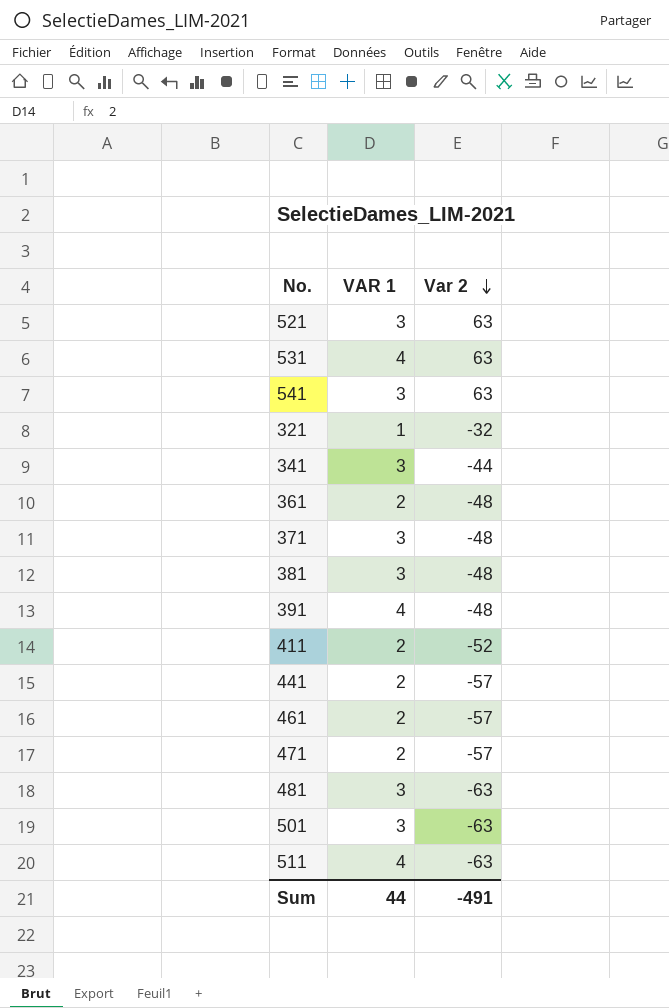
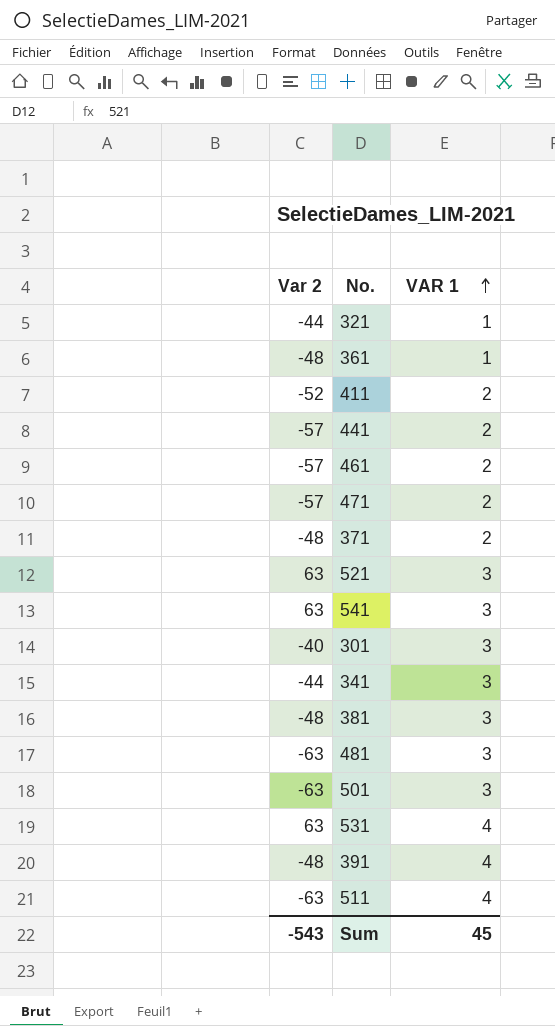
row order: Var 2 descending -> VAR 1 ascending
column Var 2 | position: 3 -> 1
321 | Var 2: -32 -> -44
361 | VAR 1: 2 -> 1
371 | VAR 1: 3 -> 2
row 301: none -> -40 | 3
Sum | Var 2: -491 -> -543
Sum | VAR 1: 44 -> 45

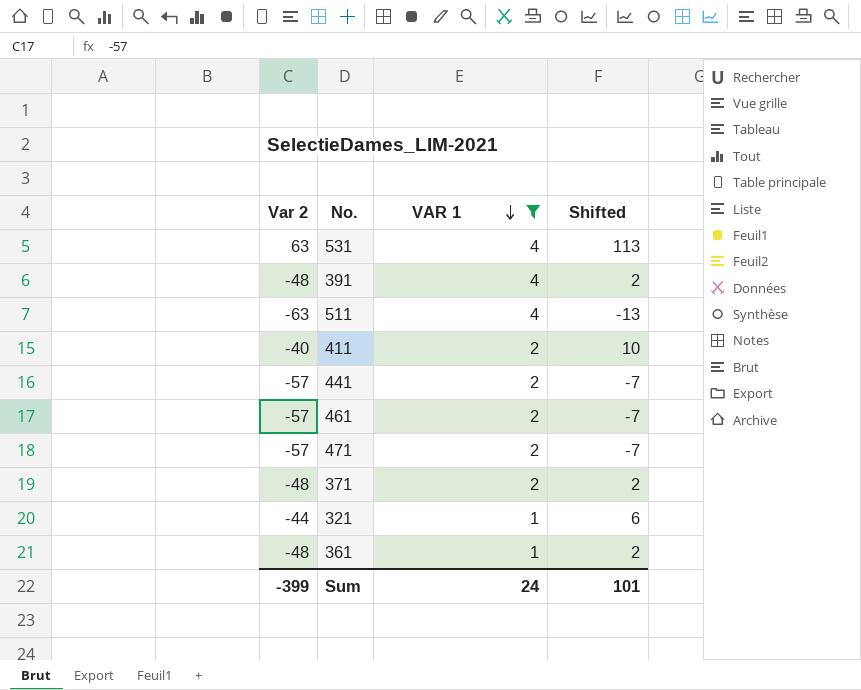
filter: none -> VAR 1 != 3
row order: VAR 1 ascending -> VAR 1 descending
column Shifted | formula: none -> [Var 2] + 50
411 | Var 2: -52 -> -40
Sum | Var 2: -543 -> -399
Sum | VAR 1: 45 -> 24

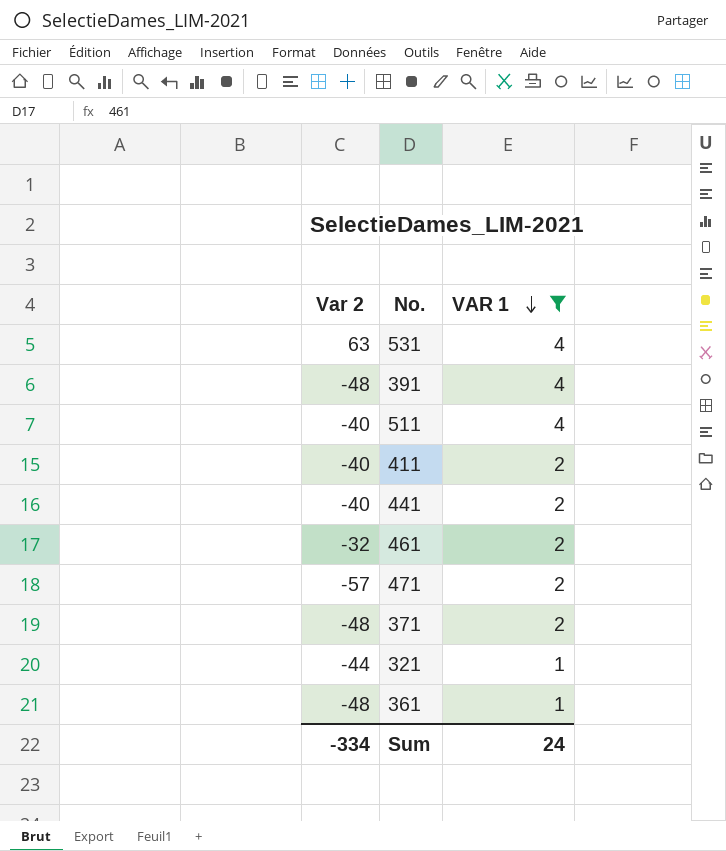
column Shifted | formula: [Var 2] + 50 -> none
511 | Var 2: -63 -> -40
441 | Var 2: -57 -> -40
461 | Var 2: -57 -> -32
Sum | Var 2: -399 -> -334

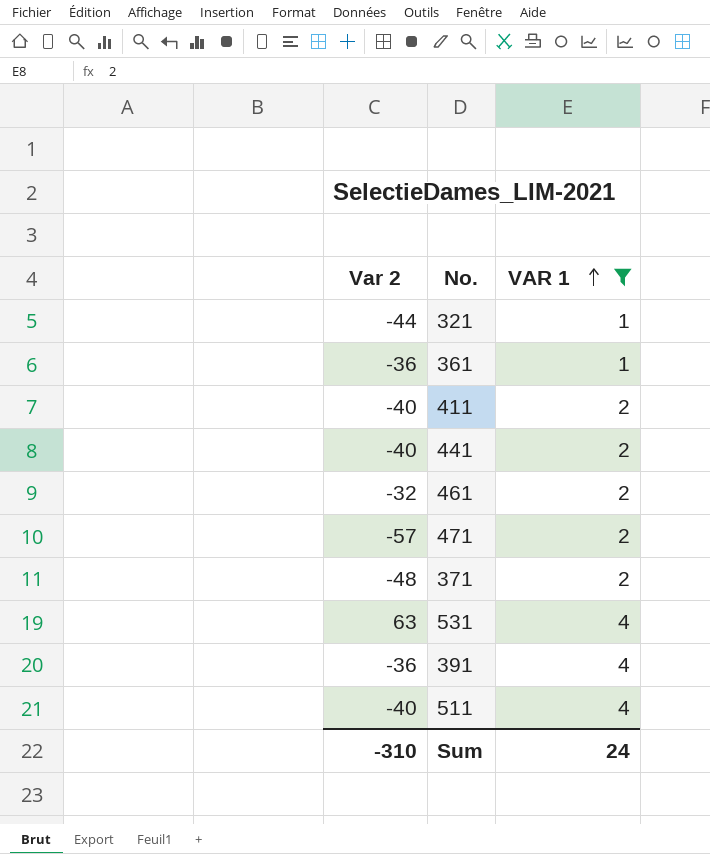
row order: VAR 1 descending -> VAR 1 ascending
361 | Var 2: -48 -> -36
391 | Var 2: -48 -> -36
Sum | Var 2: -334 -> -310

